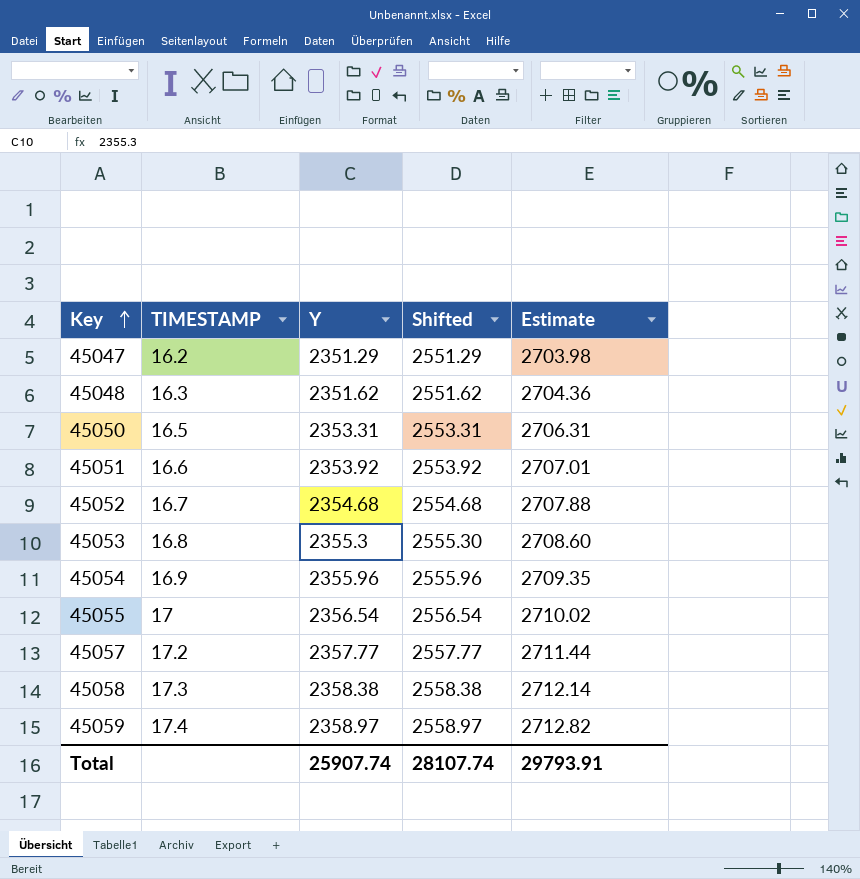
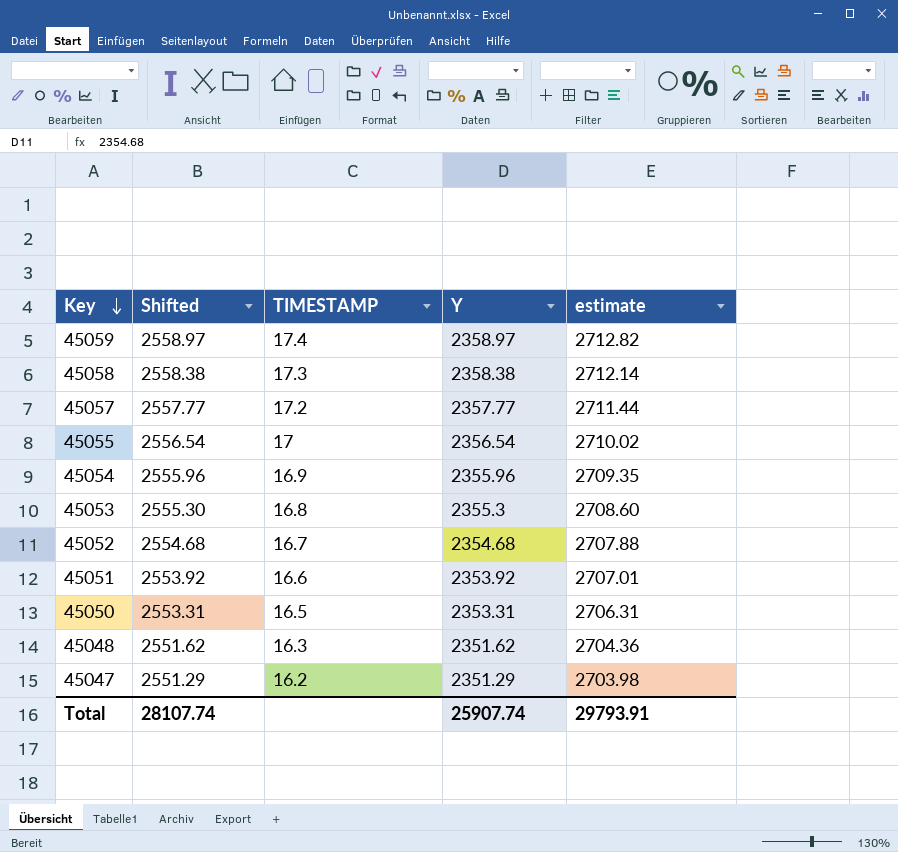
row order: Key ascending -> Key descending
column Shifted | position: 4 -> 2
column name: Estimate -> estimate

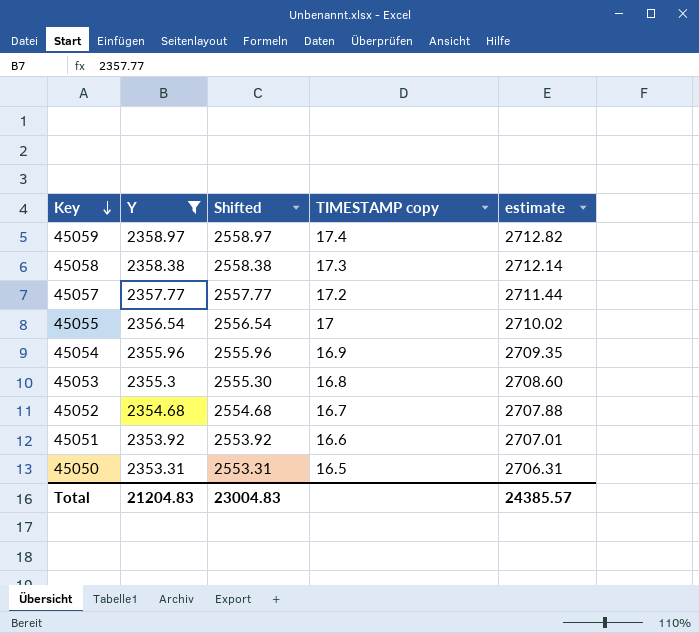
filter: none -> Y >= 2353.31
column Y | position: 4 -> 2
column name: TIMESTAMP -> TIMESTAMP copy
Total | Y: 25907.74 -> 21204.83
Total | Shifted: 28107.74 -> 23004.83
Total | estimate: 29793.91 -> 24385.57

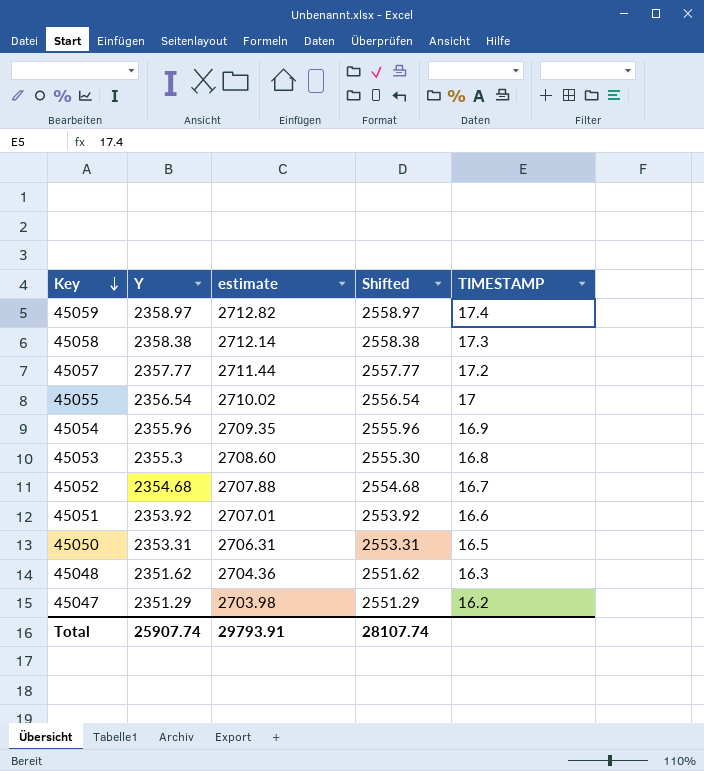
filter: Y >= 2353.31 -> none
column estimate | position: 5 -> 3
column name: TIMESTAMP copy -> TIMESTAMP
Total | Y: 21204.83 -> 25907.74
Total | estimate: 24385.57 -> 29793.91
Total | Shifted: 23004.83 -> 28107.74

